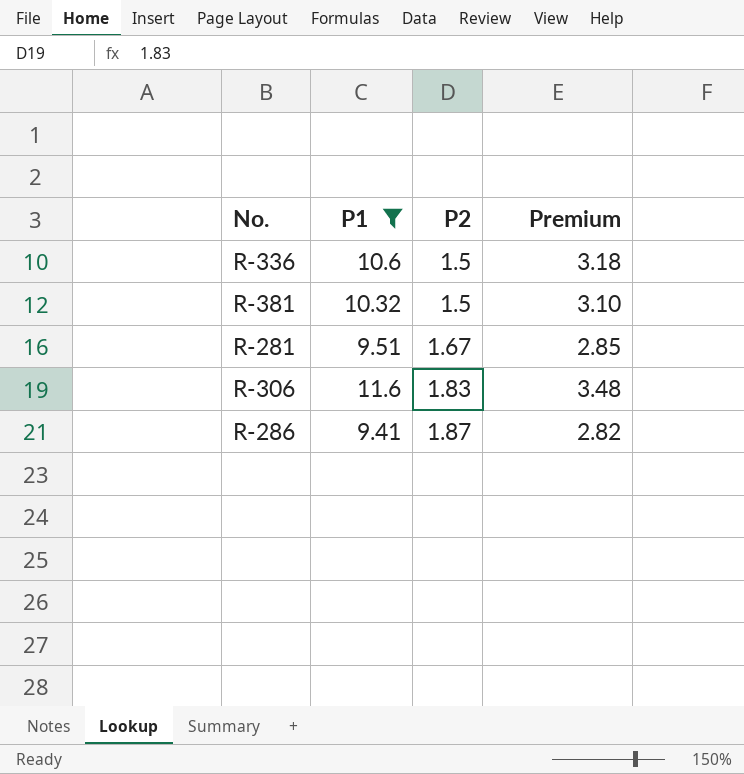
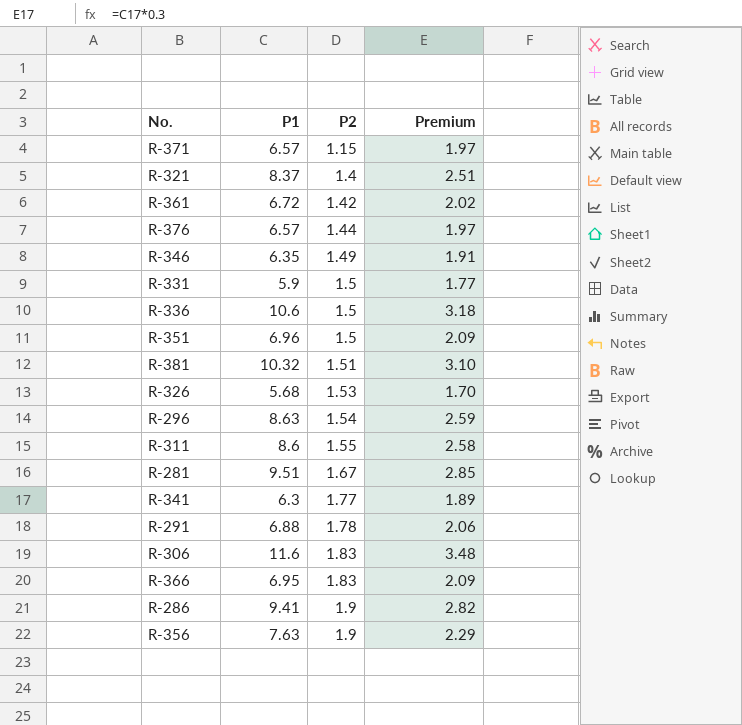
filter: P1 >= 9.41 -> none
R-381 | P2: 1.5 -> 1.51
R-286 | P2: 1.87 -> 1.9

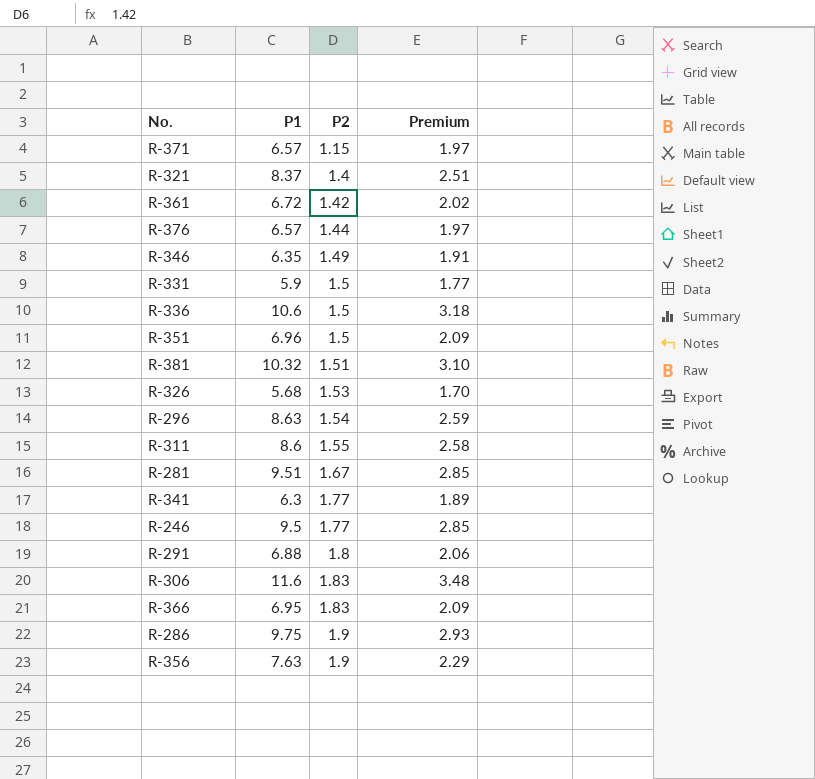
row R-246: none -> 9.5 | 1.77 | 2.85
R-291 | P2: 1.78 -> 1.8
R-286 | P1: 9.41 -> 9.75
R-286 | Premium: 2.82 -> 2.93

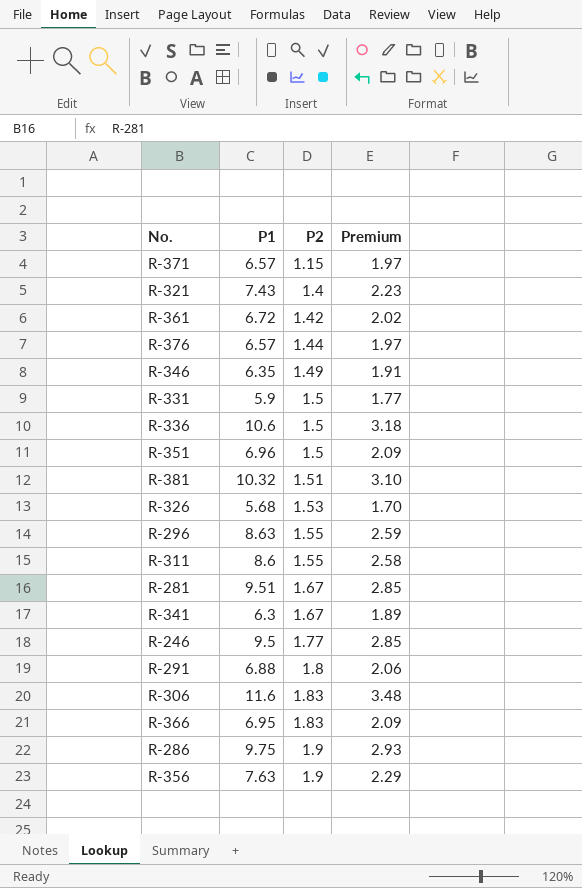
R-321 | P1: 8.37 -> 7.43
R-321 | Premium: 2.51 -> 2.23
R-296 | P2: 1.54 -> 1.55
R-341 | P2: 1.77 -> 1.67

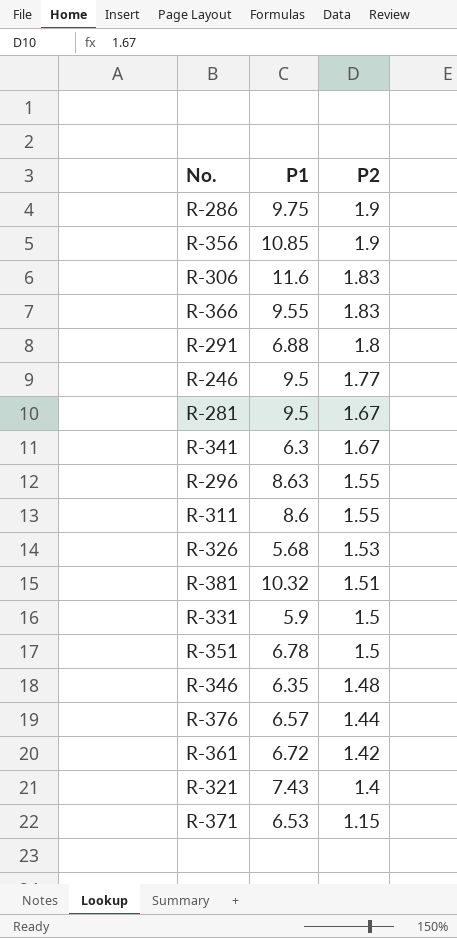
row order: P2 ascending -> P2 descending
column Premium | formula: [P1] * 0.3 -> none
row R-336: 10.6 | 1.5 | 3.18 -> none
R-356 | P1: 7.63 -> 10.85
R-366 | P1: 6.95 -> 9.55
R-281 | P1: 9.51 -> 9.5
R-351 | P1: 6.96 -> 6.78
R-346 | P2: 1.49 -> 1.48
R-371 | P1: 6.57 -> 6.53

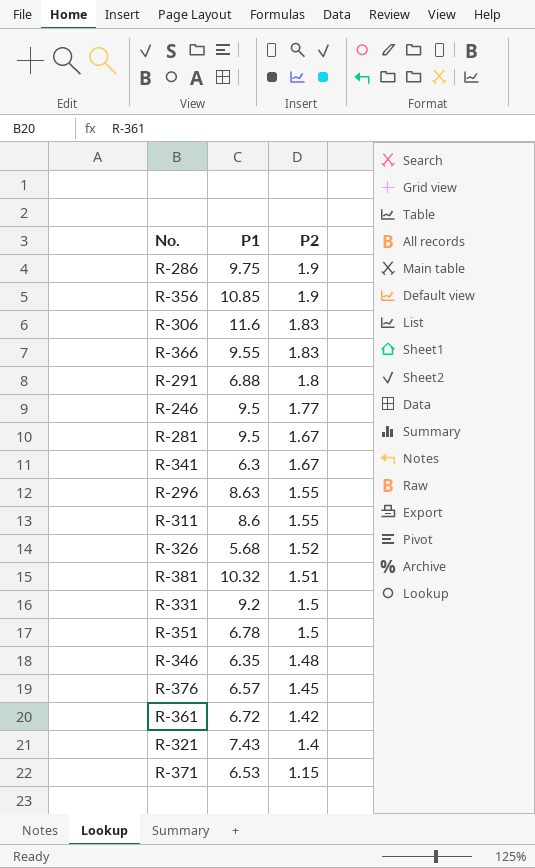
R-326 | P2: 1.53 -> 1.52
R-331 | P1: 5.9 -> 9.2
R-376 | P2: 1.44 -> 1.45

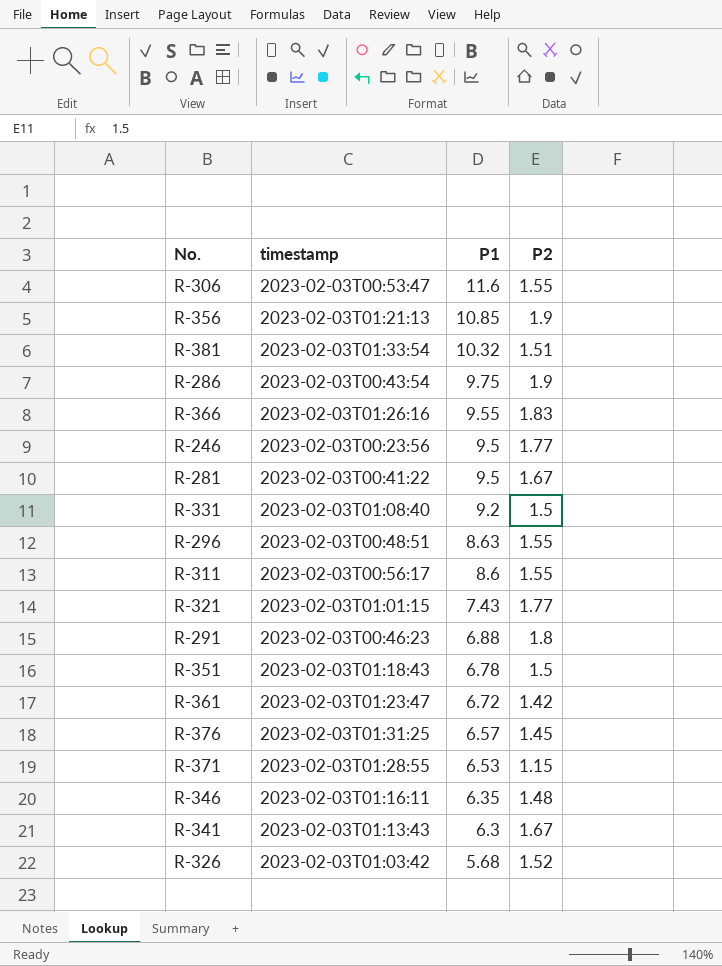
row order: P2 descending -> P1 descending
column timestamp | position: none -> 2
R-306 | P2: 1.83 -> 1.55
R-321 | P2: 1.4 -> 1.77

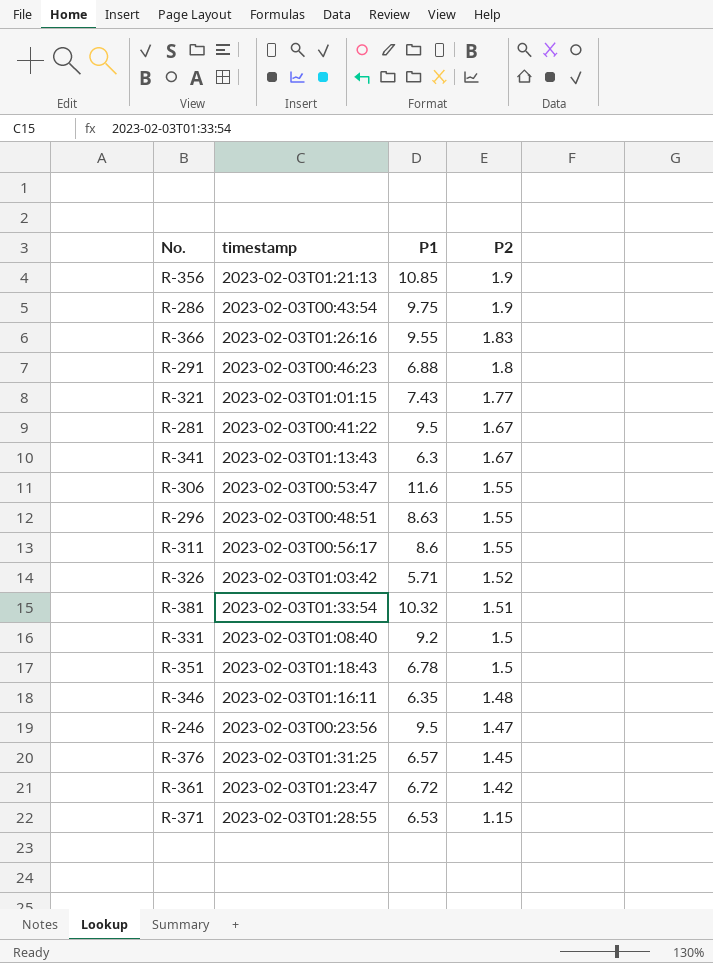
row order: P1 descending -> P2 descending
R-326 | P1: 5.68 -> 5.71
R-246 | P2: 1.77 -> 1.47

